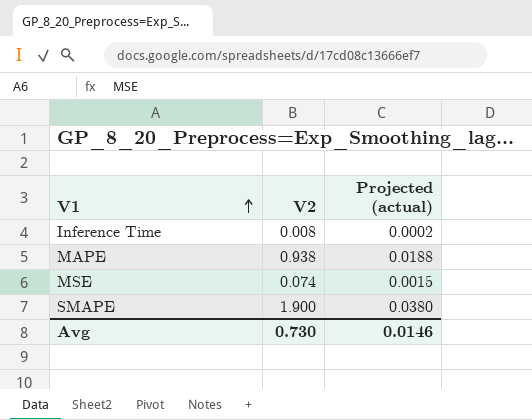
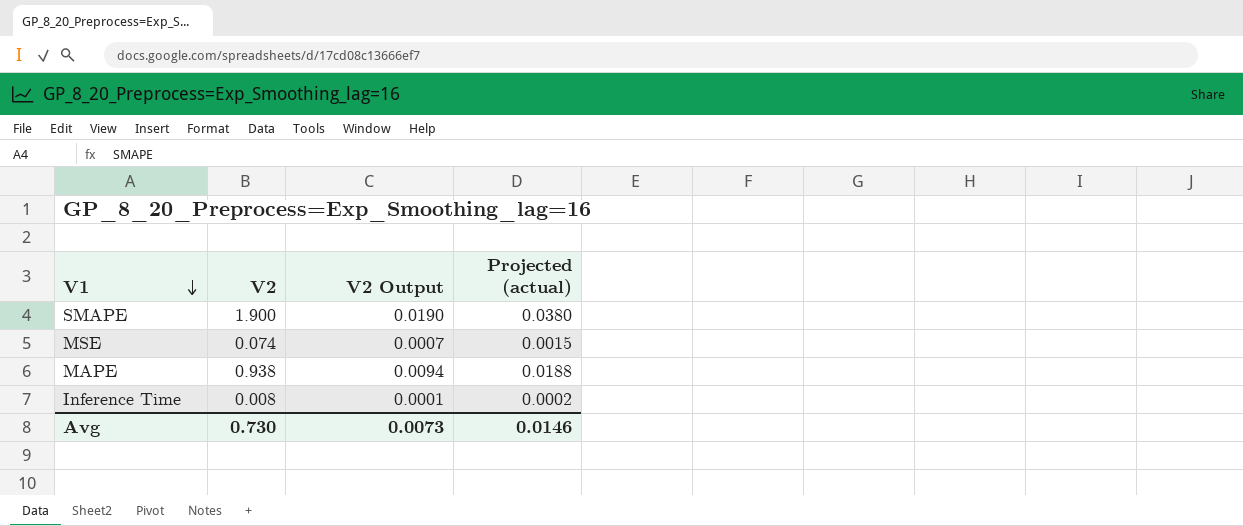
row order: V1 ascending -> V1 descending
column V2 Output | formula: none -> [V2] * 0.01

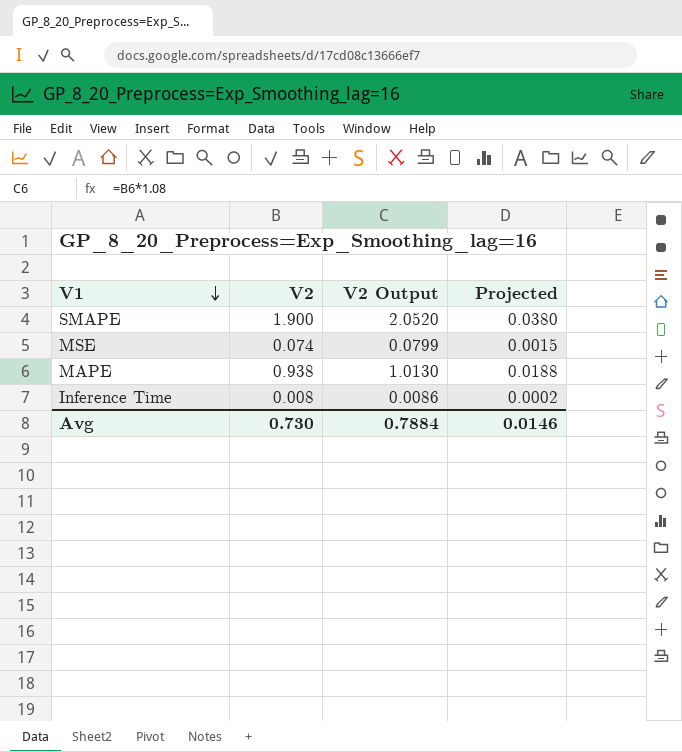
column V2 Output | formula: [V2] * 0.01 -> [V2] * 1.08
column name: Projected (actual) -> Projected
Avg | V2 Output: 0.0073 -> 0.7884

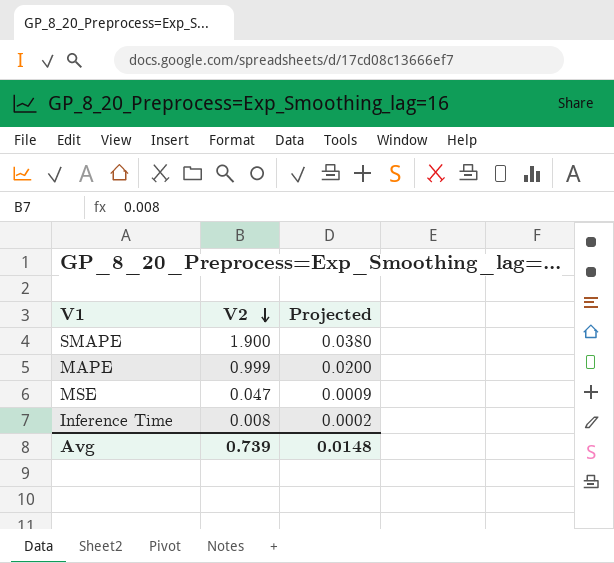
row order: V1 descending -> V2 descending
column V2 Output | formula: [V2] * 1.08 -> none
MAPE | V2: 0.938 -> 0.999
MAPE | Projected: 0.0188 -> 0.0200
MSE | V2: 0.074 -> 0.047
MSE | Projected: 0.0015 -> 0.0009
Avg | V2: 0.730 -> 0.739
Avg | Projected: 0.0146 -> 0.0148

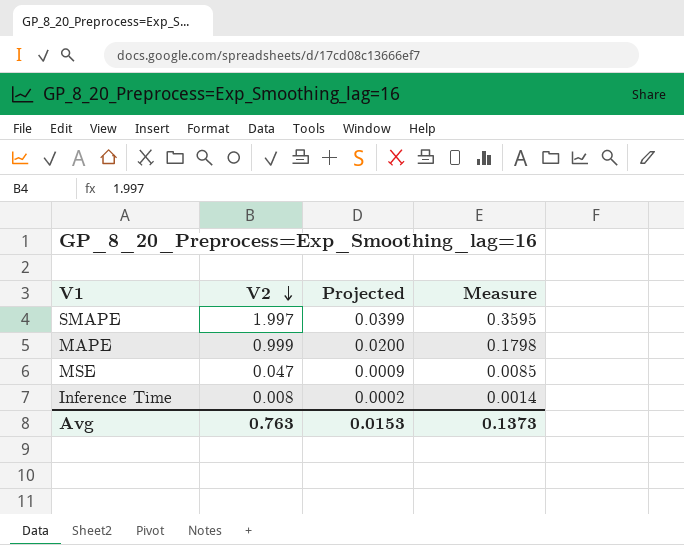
column Measure | formula: none -> [V2] * 0.18
SMAPE | V2: 1.900 -> 1.997
SMAPE | Projected: 0.0380 -> 0.0399
Avg | V2: 0.739 -> 0.763
Avg | Projected: 0.0148 -> 0.0153

